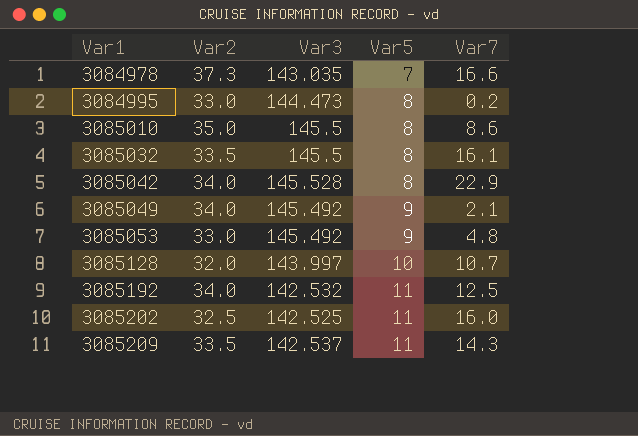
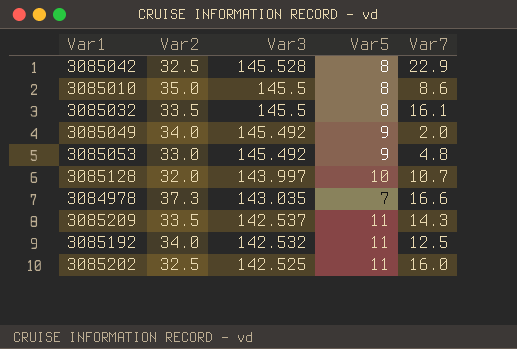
row order: Var1 ascending -> Var3 descending
row 3084995: 33.0 | 144.473 | 8 | 0.2 -> none
3085042 | Var2: 34.0 -> 32.5
3085049 | Var7: 2.1 -> 2.0

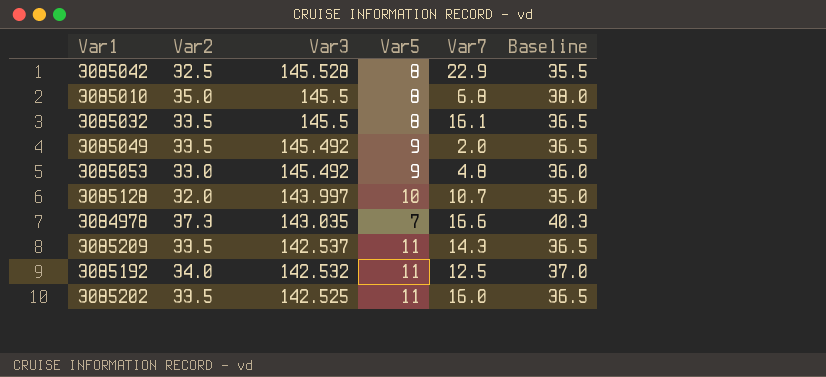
column Baseline | formula: none -> [Var2] + 3
3085010 | Var7: 8.6 -> 6.8
3085049 | Var2: 34.0 -> 33.5
3085202 | Var2: 32.5 -> 33.5

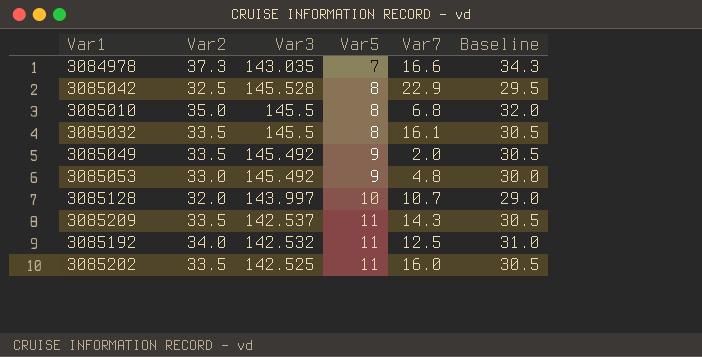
row order: Var3 descending -> Var5 ascending
column Baseline | formula: [Var2] + 3 -> [Var2] - 3

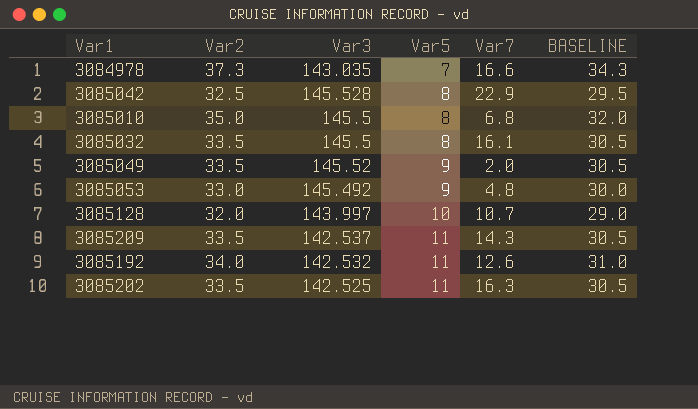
column name: Baseline -> BASELINE
3085049 | Var3: 145.492 -> 145.52
3085192 | Var7: 12.5 -> 12.6
3085202 | Var7: 16.0 -> 16.3

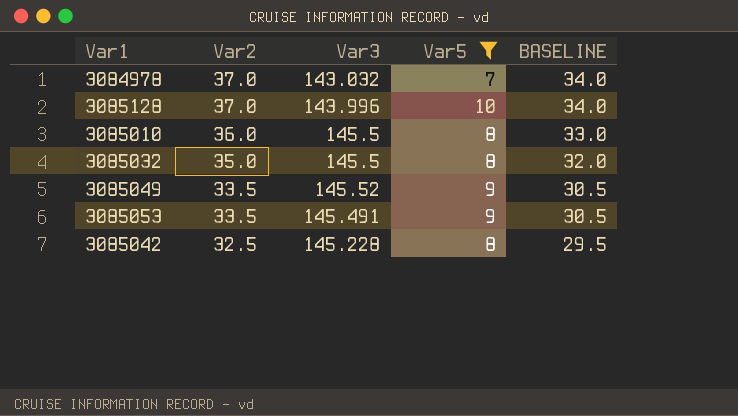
filter: none -> Var5 != 11
row order: Var5 ascending -> Var2 descending
column Var7 | position: 5 -> none
3084978 | Var2: 37.3 -> 37.0
3084978 | Var3: 143.035 -> 143.032
3084978 | BASELINE: 34.3 -> 34.0
3085128 | Var2: 32.0 -> 37.0
3085128 | Var3: 143.997 -> 143.996
3085128 | BASELINE: 29.0 -> 34.0
3085010 | Var2: 35.0 -> 36.0
3085010 | BASELINE: 32.0 -> 33.0
3085032 | Var2: 33.5 -> 35.0
3085032 | BASELINE: 30.5 -> 32.0
3085053 | Var2: 33.0 -> 33.5
3085053 | Var3: 145.492 -> 145.491
3085053 | BASELINE: 30.0 -> 30.5
3085042 | Var3: 145.528 -> 145.228

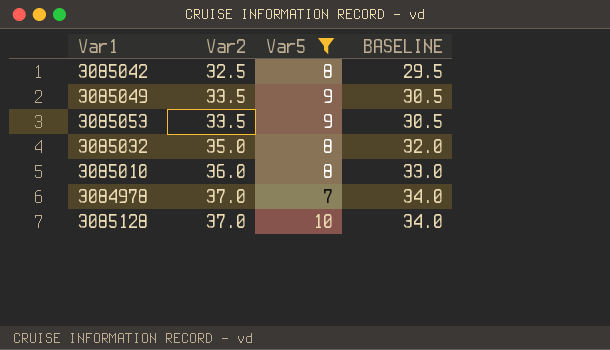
row order: Var2 descending -> Var2 ascending
column Var3 | position: 3 -> none

